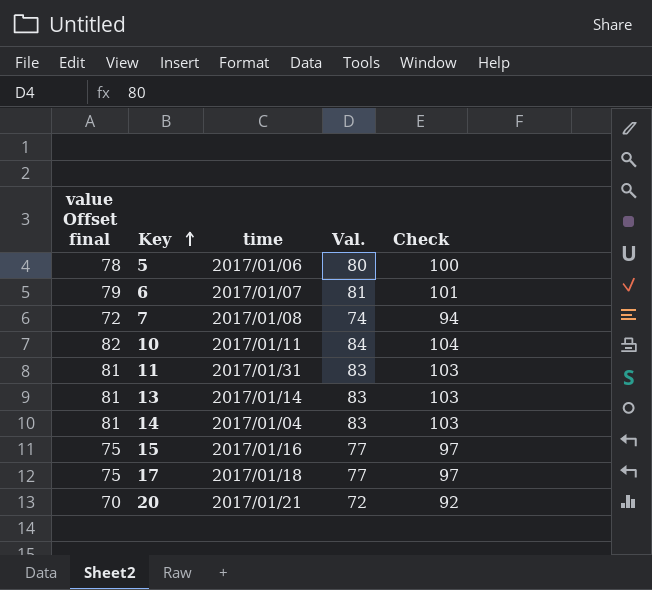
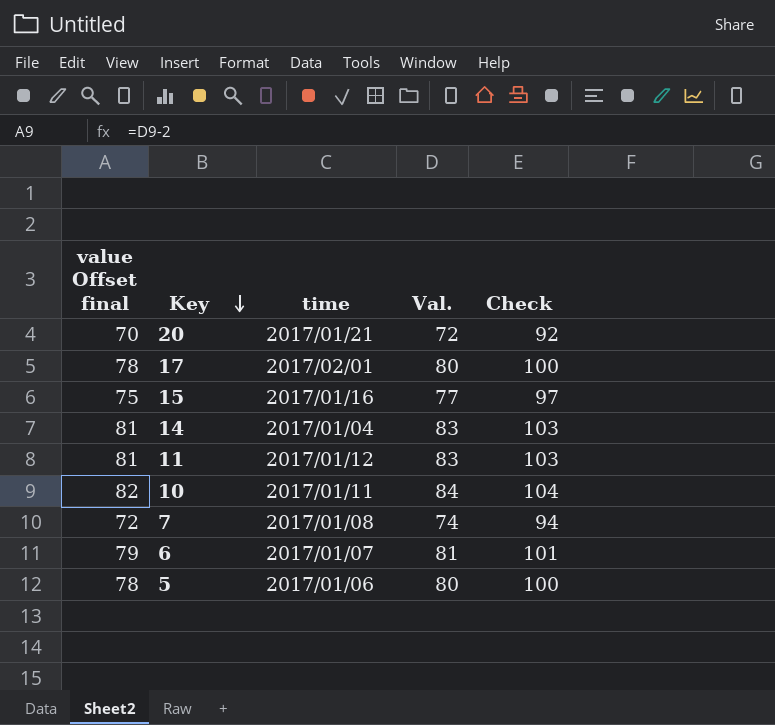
row order: Key ascending -> Key descending
row 13: 81 | 2017/01/14 | 83 | 103 -> none
17 | value Offset final: 75 -> 78
17 | time: 2017/01/18 -> 2017/02/01
17 | Val.: 77 -> 80
17 | Check: 97 -> 100
11 | time: 2017/01/31 -> 2017/01/12

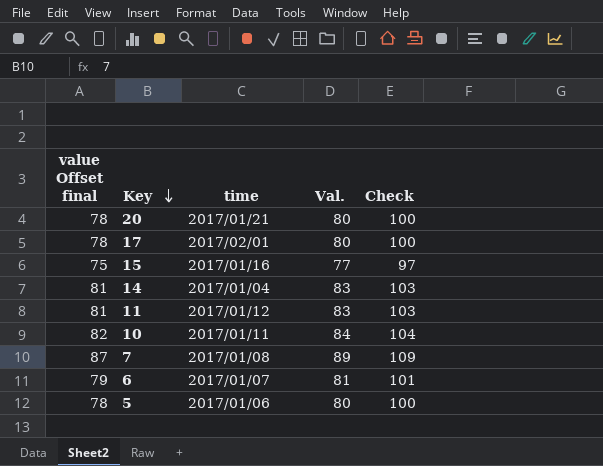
20 | value Offset final: 70 -> 78
20 | Val.: 72 -> 80
20 | Check: 92 -> 100
7 | value Offset final: 72 -> 87
7 | Val.: 74 -> 89
7 | Check: 94 -> 109

